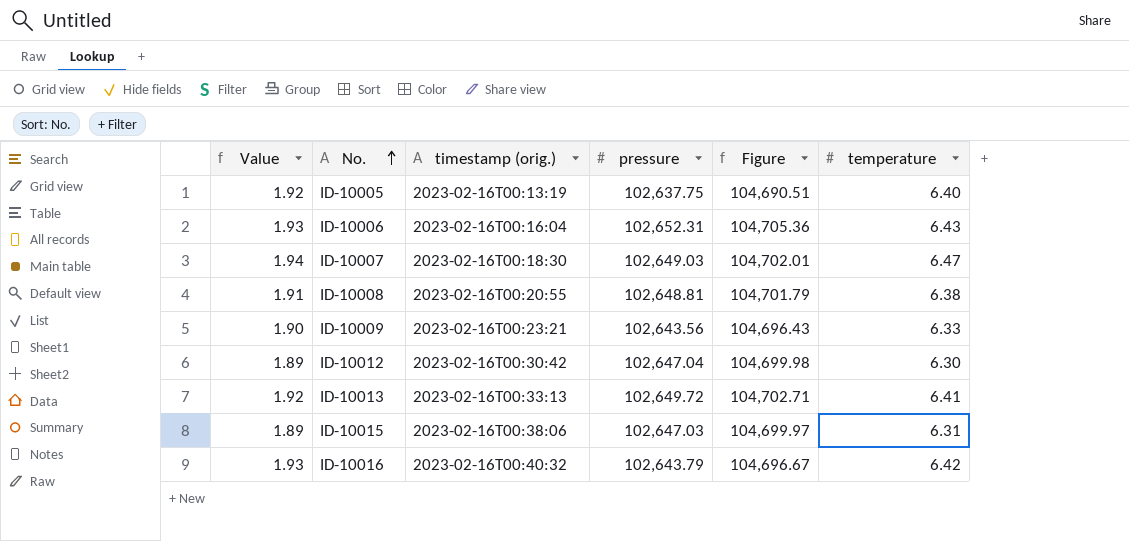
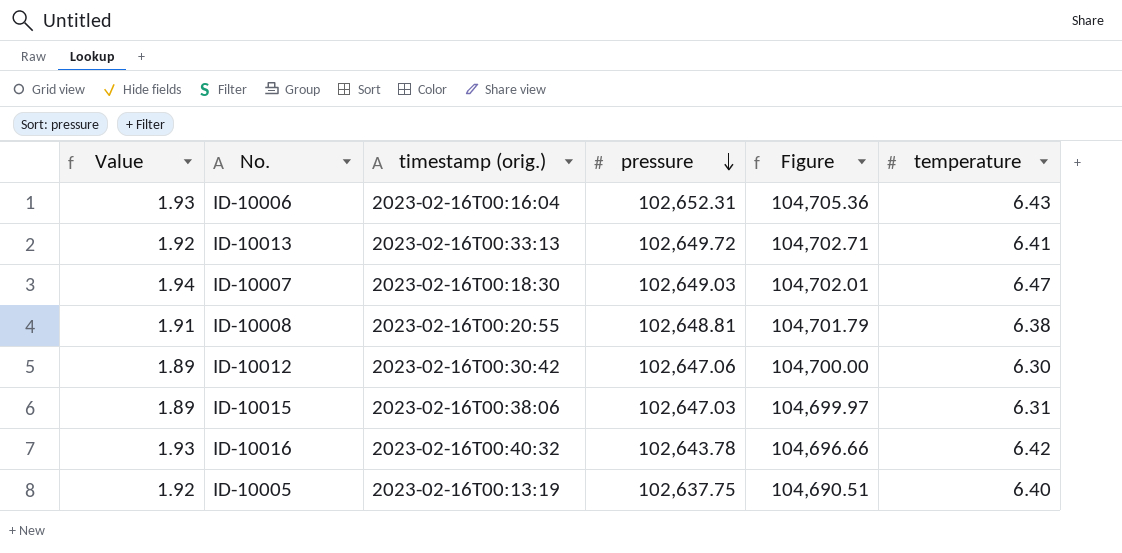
row order: No. ascending -> pressure descending
row ID-10009: 1.90 | 2023-02-16T00:23:21 | 102,643.56 | 104,696.43 | 6.33 -> none
ID-10012 | pressure: 102,647.04 -> 102,647.06
ID-10012 | Figure: 104,699.98 -> 104,700.00
ID-10016 | pressure: 102,643.79 -> 102,643.78
ID-10016 | Figure: 104,696.67 -> 104,696.66

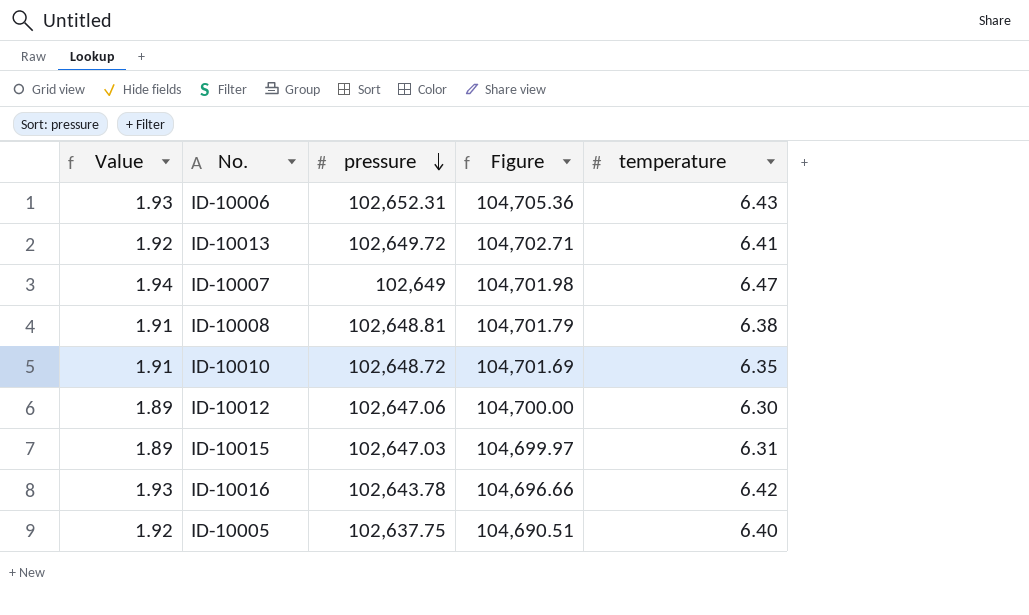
column timestamp (orig.) | position: 3 -> none
ID-10007 | pressure: 102,649.03 -> 102,649
ID-10007 | Figure: 104,702.01 -> 104,701.98
row ID-10010: none -> 1.91 | 102,648.72 | 104,701.69 | 6.35

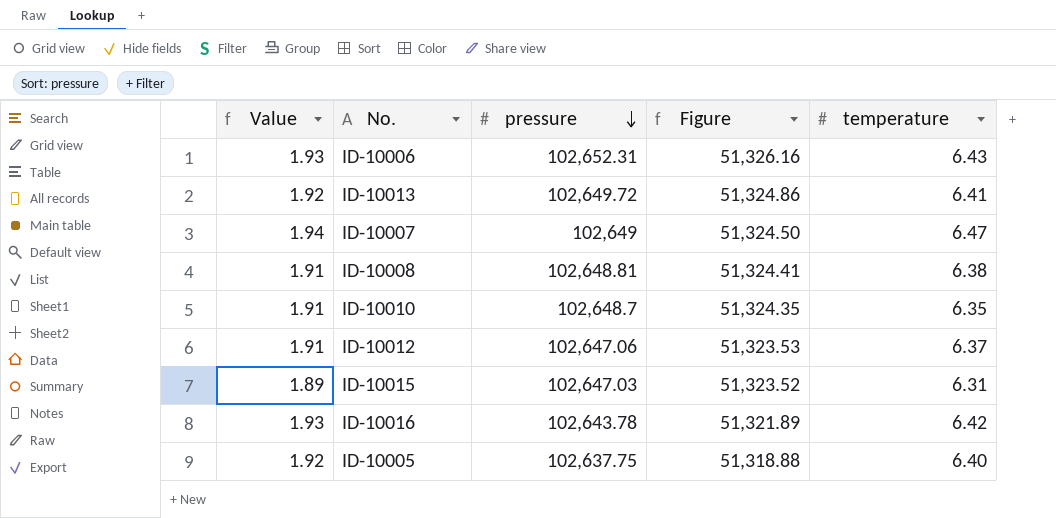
column Figure | formula: [pressure] * 1.02 -> [pressure] * 0.5
ID-10010 | pressure: 102,648.72 -> 102,648.7
ID-10012 | Value: 1.89 -> 1.91
ID-10012 | temperature: 6.30 -> 6.37

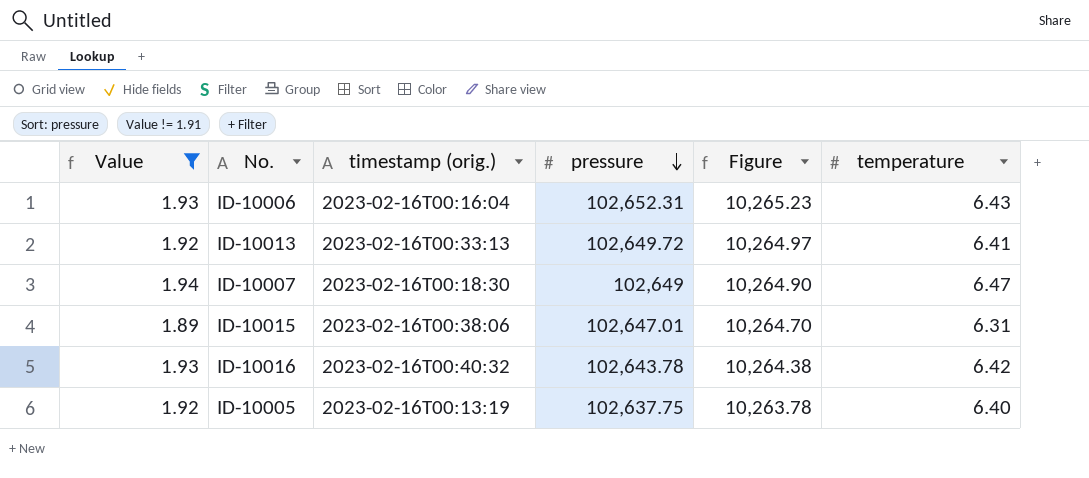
filter: none -> Value != 1.91
column timestamp (orig.) | position: none -> 3
column Figure | formula: [pressure] * 0.5 -> [pressure] * 0.1
ID-10015 | pressure: 102,647.03 -> 102,647.01

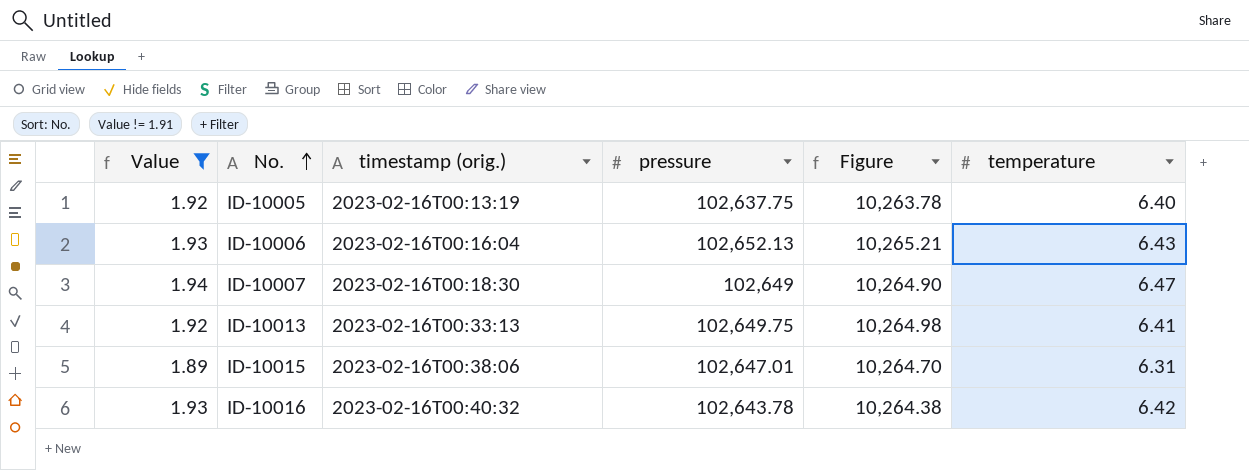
row order: pressure descending -> No. ascending
ID-10006 | pressure: 102,652.31 -> 102,652.13
ID-10006 | Figure: 10,265.23 -> 10,265.21
ID-10013 | pressure: 102,649.72 -> 102,649.75
ID-10013 | Figure: 10,264.97 -> 10,264.98

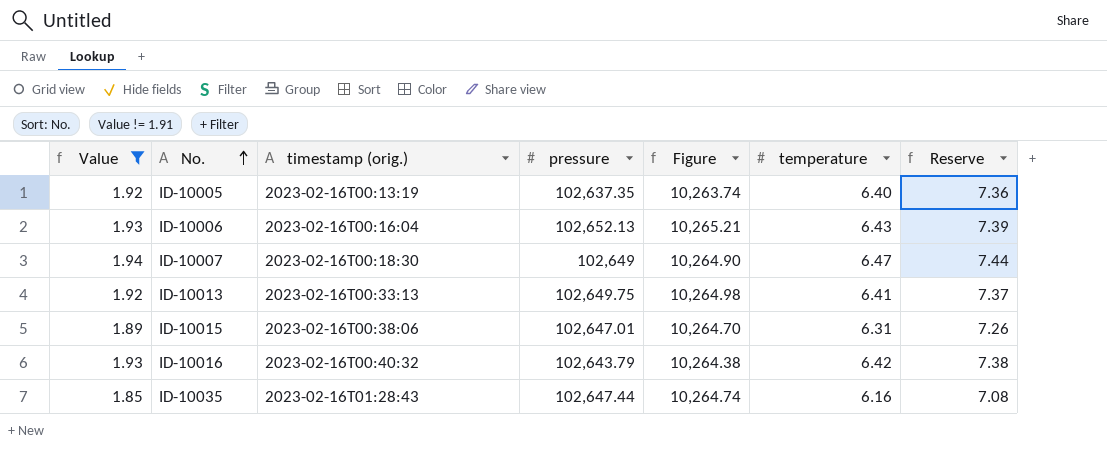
column Reserve | formula: none -> [temperature] * 1.15
ID-10005 | pressure: 102,637.75 -> 102,637.35
ID-10005 | Figure: 10,263.78 -> 10,263.74
ID-10016 | pressure: 102,643.78 -> 102,643.79
row ID-10035: none -> 1.85 | 2023-02-16T01:28:43 | 102,647.44 | 10,264.74 | 6.16 | 7.08

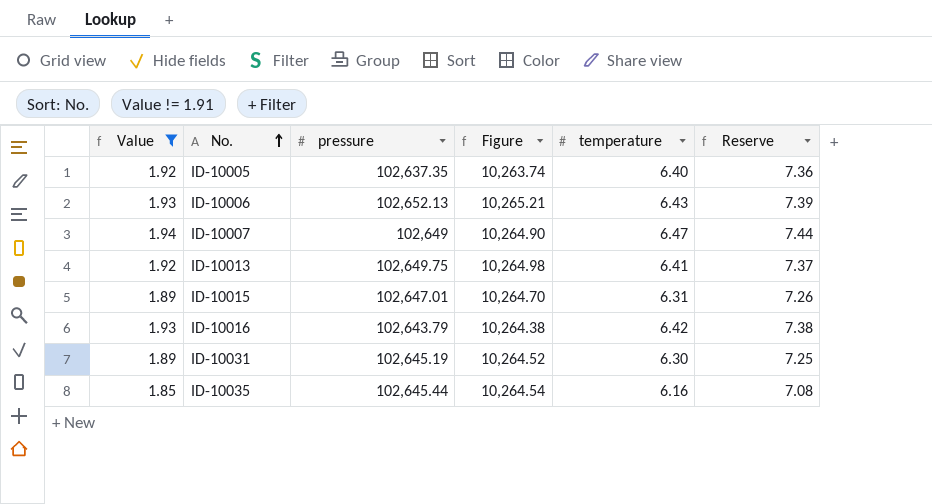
column timestamp (orig.) | position: 3 -> none
row ID-10031: none -> 1.89 | 102,645.19 | 10,264.52 | 6.30 | 7.25
ID-10035 | pressure: 102,647.44 -> 102,645.44
ID-10035 | Figure: 10,264.74 -> 10,264.54

